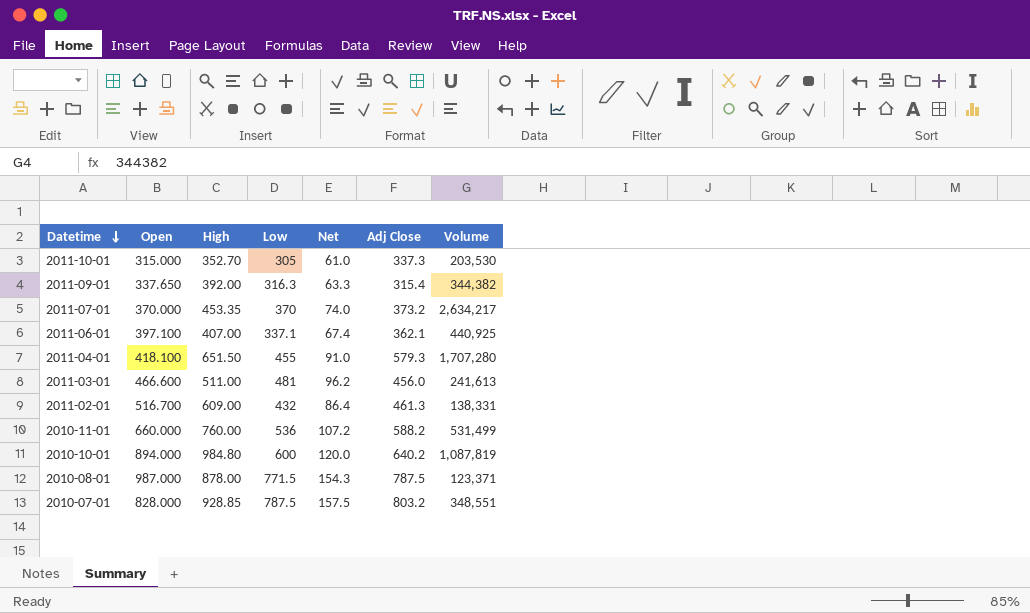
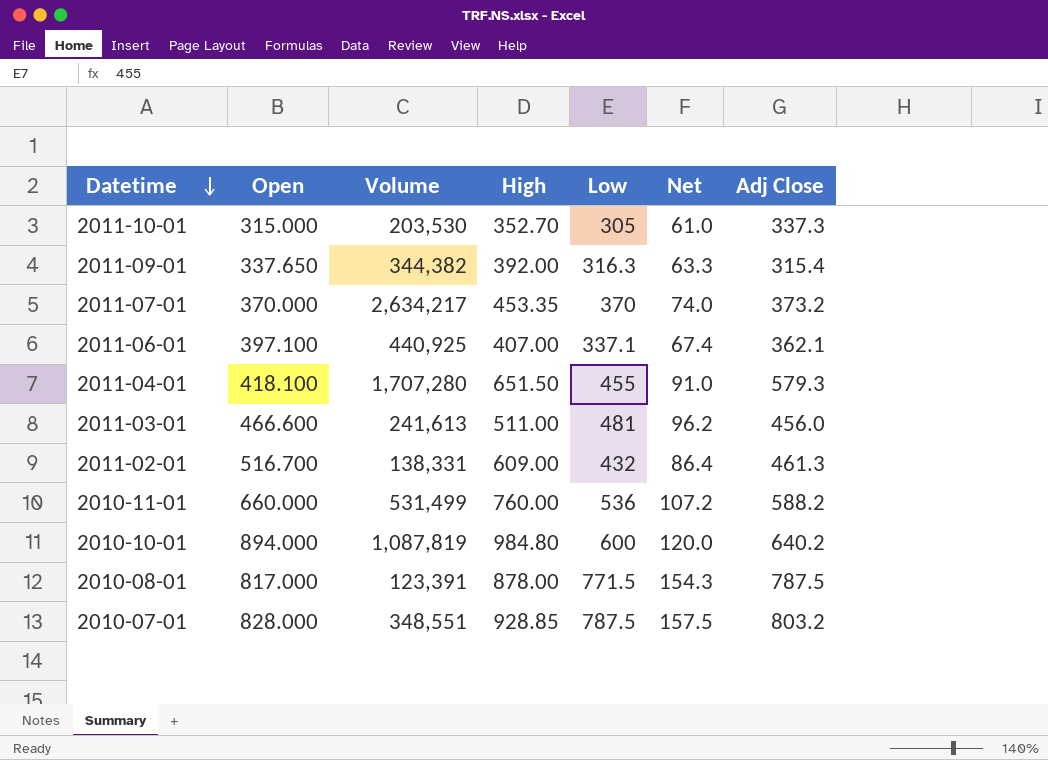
column Volume | position: 7 -> 3
2010-08-01 | Open: 987.000 -> 817.000
2010-08-01 | Volume: 123,371 -> 123,391

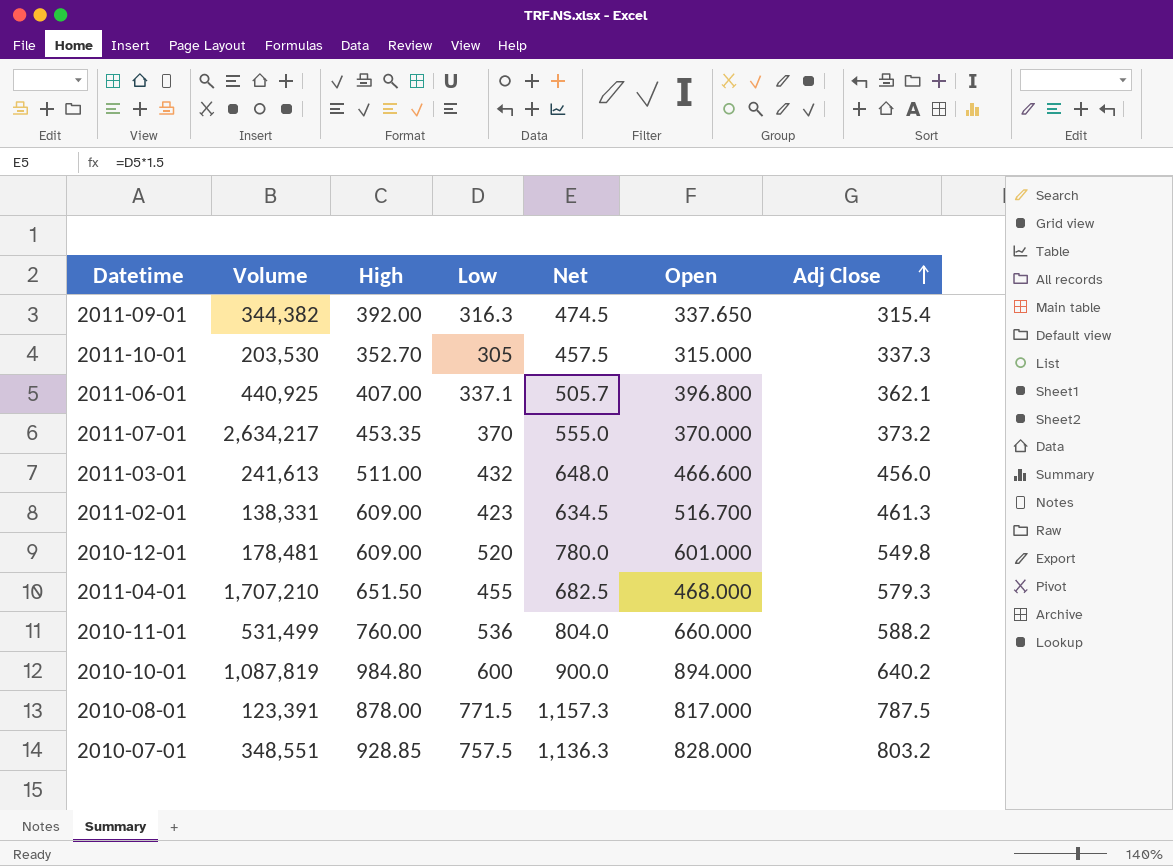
row order: Datetime descending -> Adj Close ascending
column Net | formula: [Low] * 0.2 -> [Low] * 1.5
column Open | position: 2 -> 6
2011-06-01 | Open: 397.100 -> 396.800
2011-03-01 | Low: 481 -> 432
2011-02-01 | Low: 432 -> 423
row 2010-12-01: none -> 178,481 | 609.00 | 520 | 780.0 | 601.000 | 549.8
2011-04-01 | Volume: 1,707,280 -> 1,707,210
2011-04-01 | Open: 418.100 -> 468.000
2010-07-01 | Low: 787.5 -> 757.5

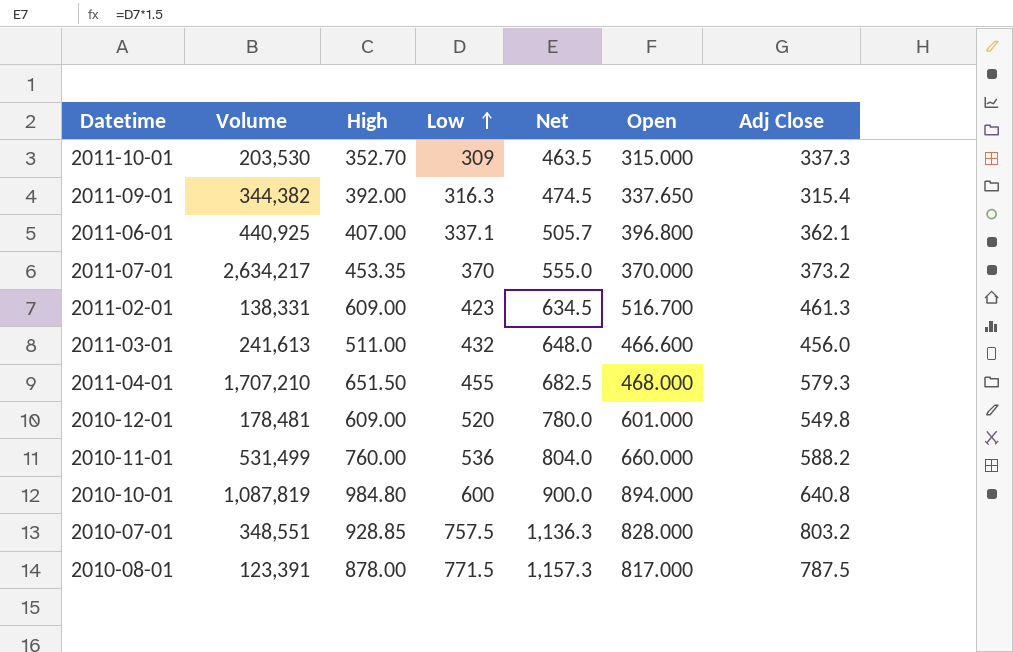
row order: Adj Close ascending -> Low ascending
2011-10-01 | Low: 305 -> 309
2011-10-01 | Net: 457.5 -> 463.5
2010-10-01 | Adj Close: 640.2 -> 640.8

